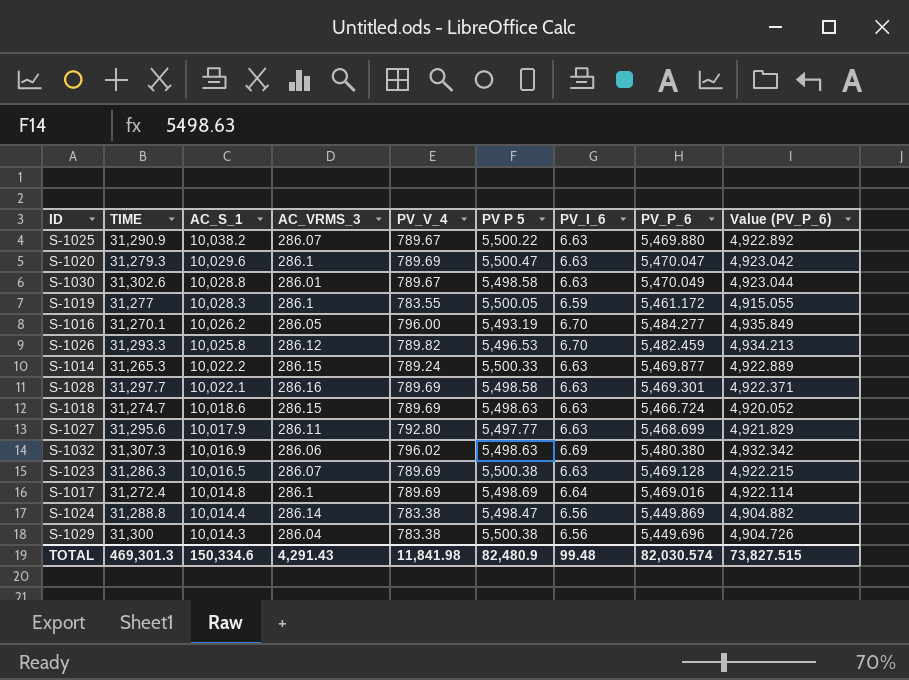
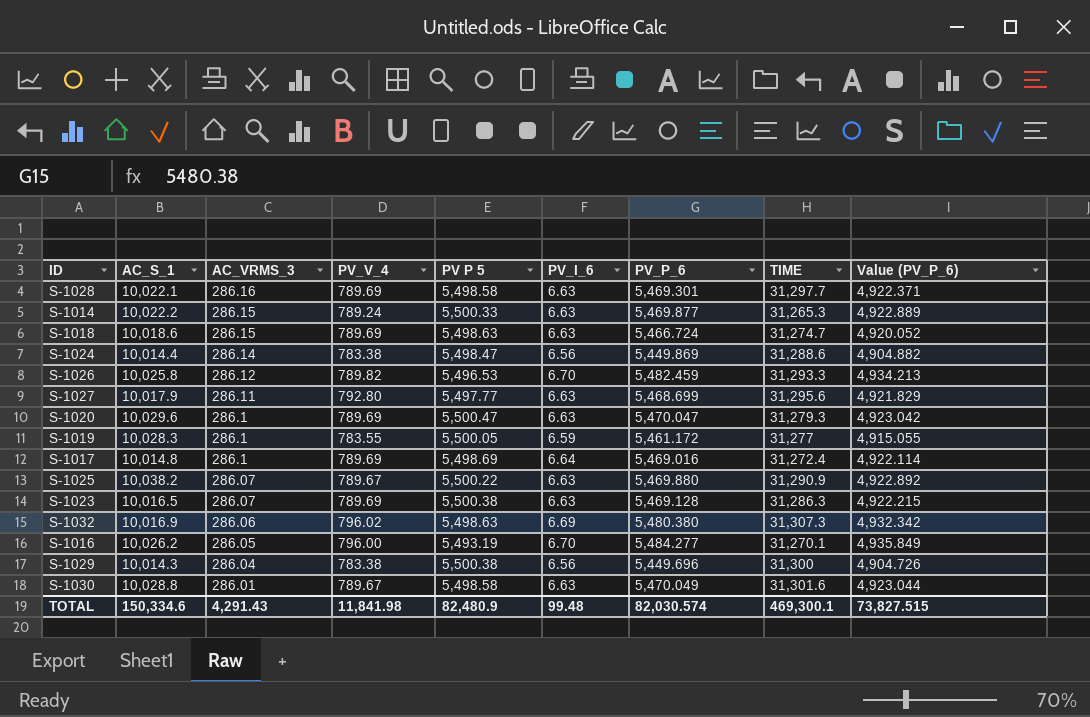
row order: AC_S_1 descending -> AC_VRMS_3 descending
column TIME | position: 2 -> 8
S-1024 | TIME: 31,288.8 -> 31,288.6
S-1030 | TIME: 31,302.6 -> 31,301.6
TOTAL | TIME: 469,301.3 -> 469,300.1

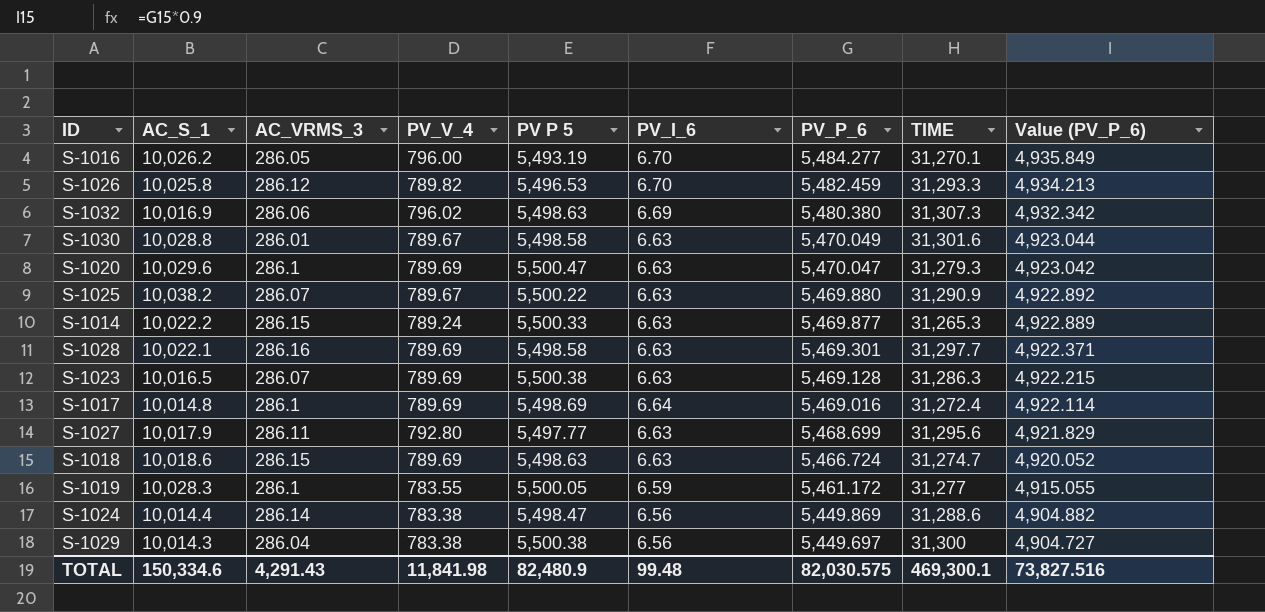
row order: AC_VRMS_3 descending -> PV_P_6 descending
S-1029 | PV_P_6: 5,449.696 -> 5,449.697
S-1029 | Value (PV_P_6): 4,904.726 -> 4,904.727
TOTAL | PV_P_6: 82,030.574 -> 82,030.575
TOTAL | Value (PV_P_6): 73,827.515 -> 73,827.516

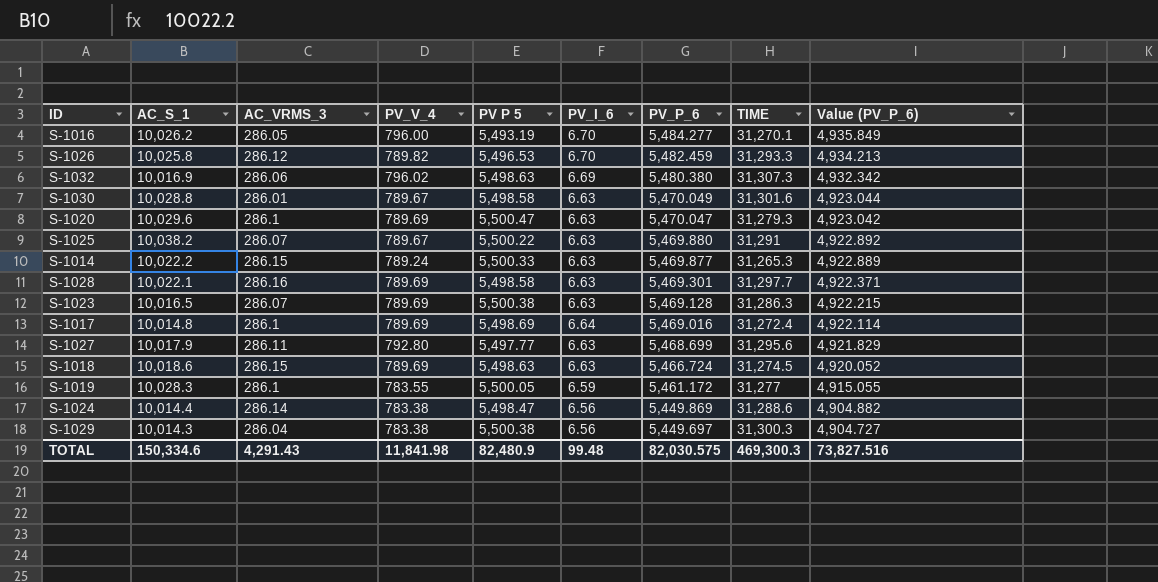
S-1025 | TIME: 31,290.9 -> 31,291
S-1018 | TIME: 31,274.7 -> 31,274.5
S-1029 | TIME: 31,300 -> 31,300.3
TOTAL | TIME: 469,300.1 -> 469,300.3

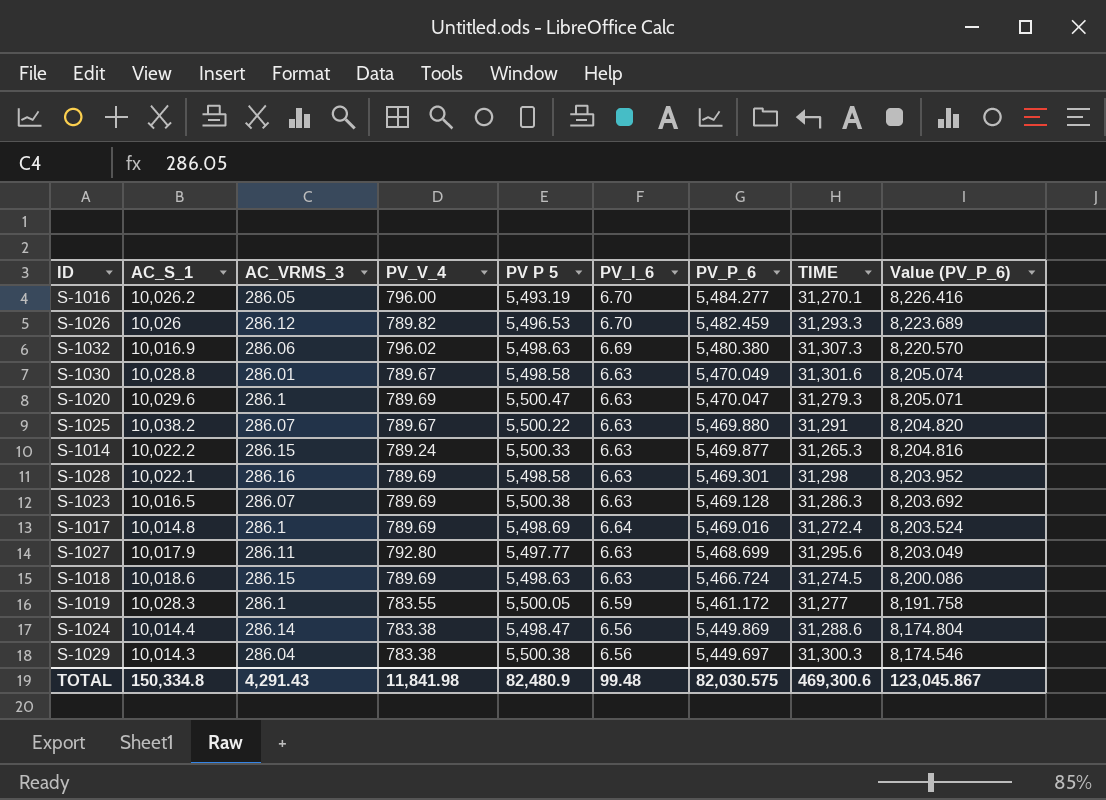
column Value (PV_P_6) | formula: [PV_P_6] * 0.9 -> [PV_P_6] * 1.5
S-1026 | AC_S_1: 10,025.8 -> 10,026
S-1028 | TIME: 31,297.7 -> 31,298
TOTAL | AC_S_1: 150,334.6 -> 150,334.8
TOTAL | TIME: 469,300.3 -> 469,300.6
TOTAL | Value (PV_P_6): 73,827.516 -> 123,045.867

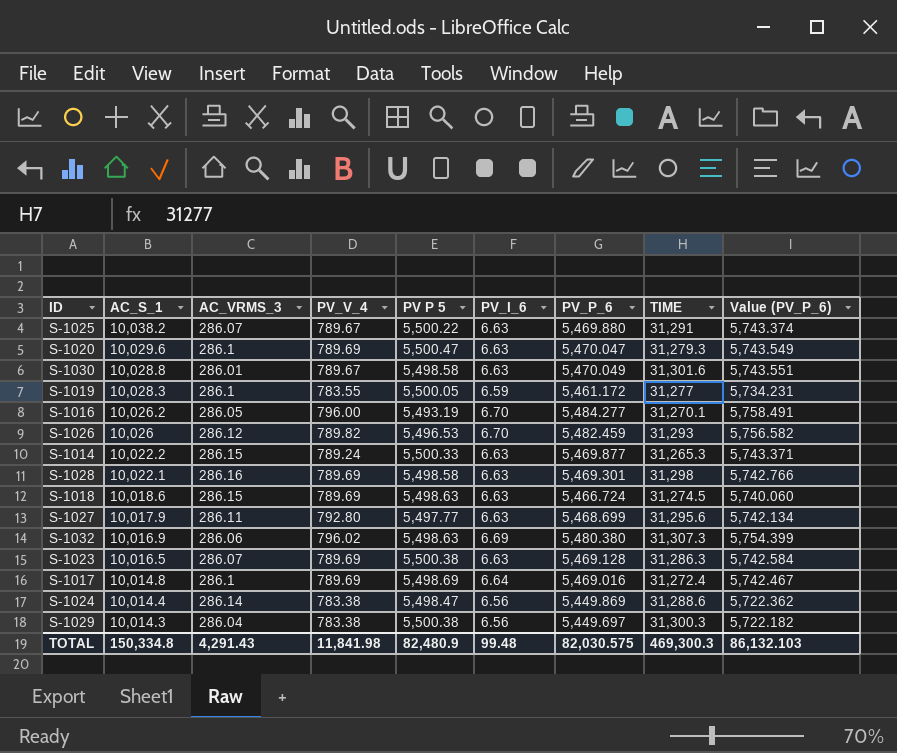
row order: PV_P_6 descending -> AC_S_1 descending
column Value (PV_P_6) | formula: [PV_P_6] * 1.5 -> [PV_P_6] * 1.05
S-1026 | TIME: 31,293.3 -> 31,293
TOTAL | TIME: 469,300.6 -> 469,300.3
TOTAL | Value (PV_P_6): 123,045.867 -> 86,132.103

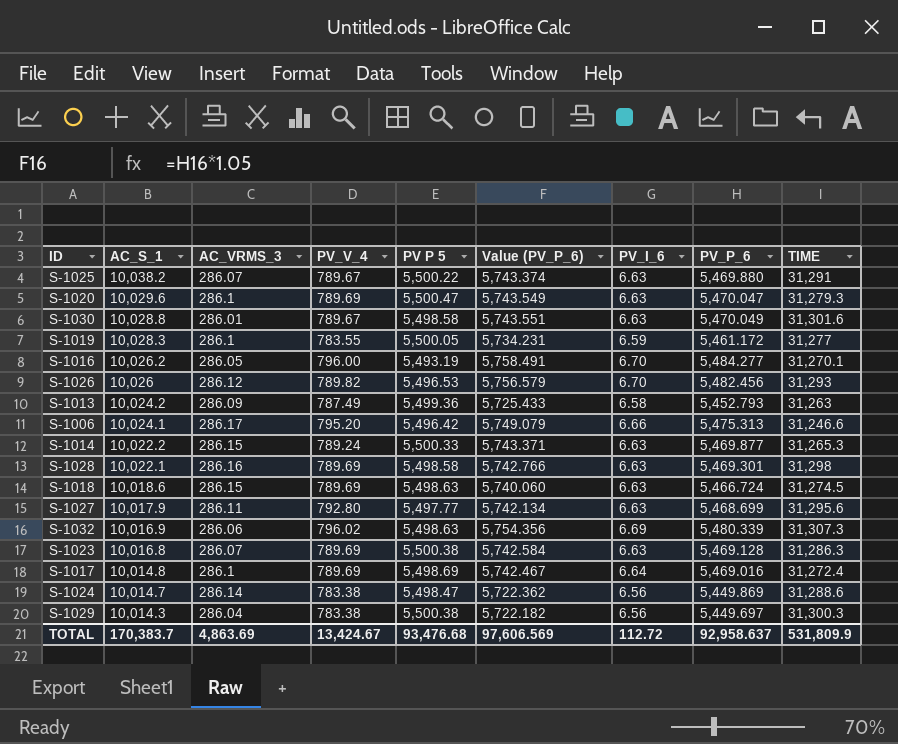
column Value (PV_P_6) | position: 9 -> 6
S-1026 | Value (PV_P_6): 5,756.582 -> 5,756.579
S-1026 | PV_P_6: 5,482.459 -> 5,482.456
row S-1013: none -> 10,024.2 | 286.09 | 787.49 | 5,499.36 | 5,725.433 | 6.58 | 5,452.793 | 31,263
row S-1006: none -> 10,024.1 | 286.17 | 795.20 | 5,496.42 | 5,749.079 | 6.66 | 5,475.313 | 31,246.6
S-1032 | Value (PV_P_6): 5,754.399 -> 5,754.356
S-1032 | PV_P_6: 5,480.380 -> 5,480.339
S-1023 | AC_S_1: 10,016.5 -> 10,016.8
S-1024 | AC_S_1: 10,014.4 -> 10,014.7
TOTAL | AC_S_1: 150,334.8 -> 170,383.7
TOTAL | AC_VRMS_3: 4,291.43 -> 4,863.69
TOTAL | PV_V_4: 11,841.98 -> 13,424.67
TOTAL | PV P 5: 82,480.9 -> 93,476.68
TOTAL | Value (PV_P_6): 86,132.103 -> 97,606.569
TOTAL | PV_I_6: 99.48 -> 112.72
TOTAL | PV_P_6: 82,030.575 -> 92,958.637
TOTAL | TIME: 469,300.3 -> 531,809.9

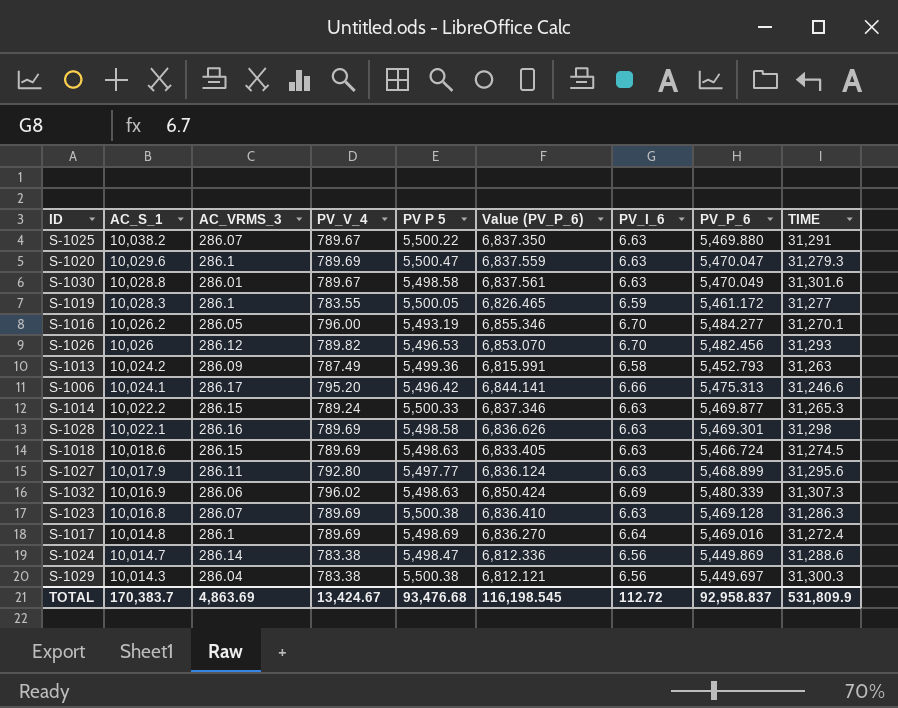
column Value (PV_P_6) | formula: [PV_P_6] * 1.05 -> [PV_P_6] * 1.25
S-1027 | PV_P_6: 5,468.699 -> 5,468.899
TOTAL | Value (PV_P_6): 97,606.569 -> 116,198.545
TOTAL | PV_P_6: 92,958.637 -> 92,958.837

